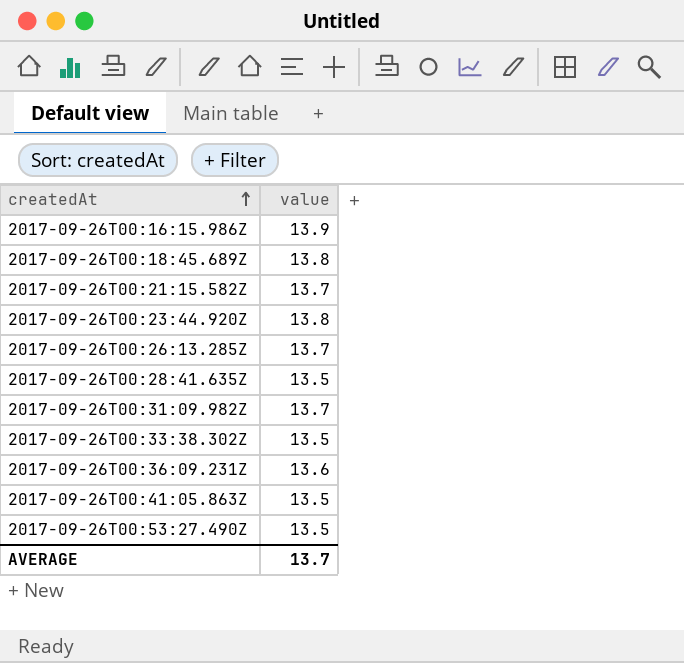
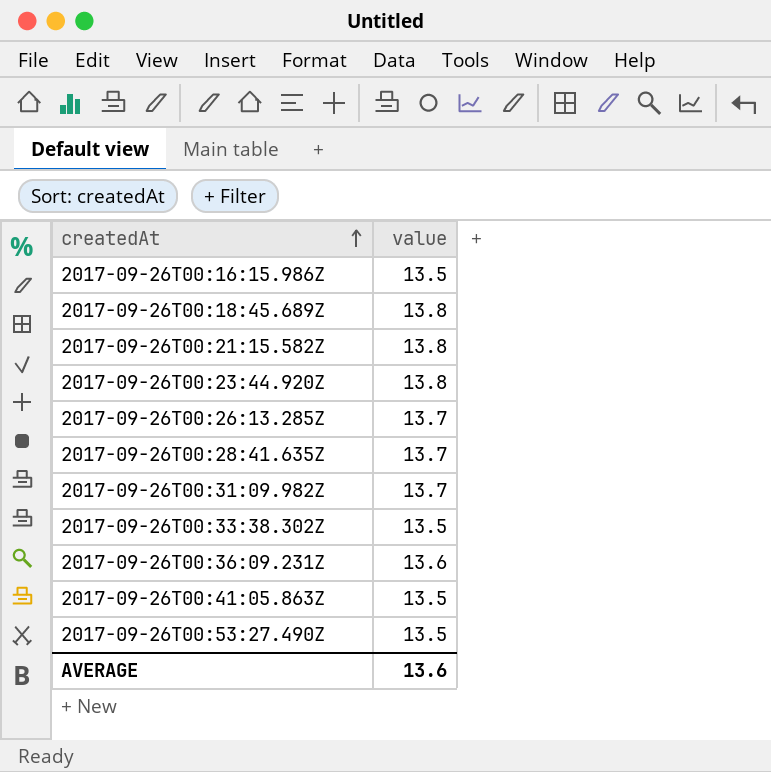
2017-09-26T00:16:15.986Z | value: 13.9 -> 13.5
2017-09-26T00:21:15.582Z | value: 13.7 -> 13.8
2017-09-26T00:28:41.635Z | value: 13.5 -> 13.7
AVERAGE | value: 13.7 -> 13.6

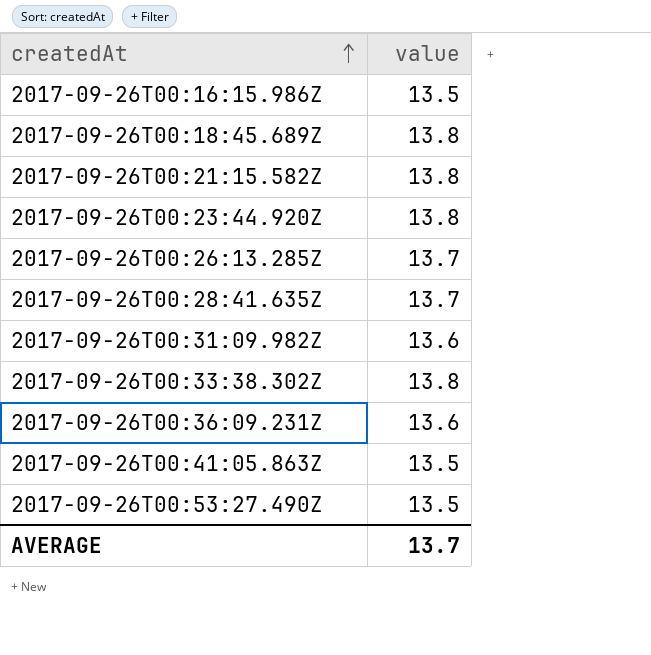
2017-09-26T00:31:09.982Z | value: 13.7 -> 13.6
2017-09-26T00:33:38.302Z | value: 13.5 -> 13.8
AVERAGE | value: 13.6 -> 13.7

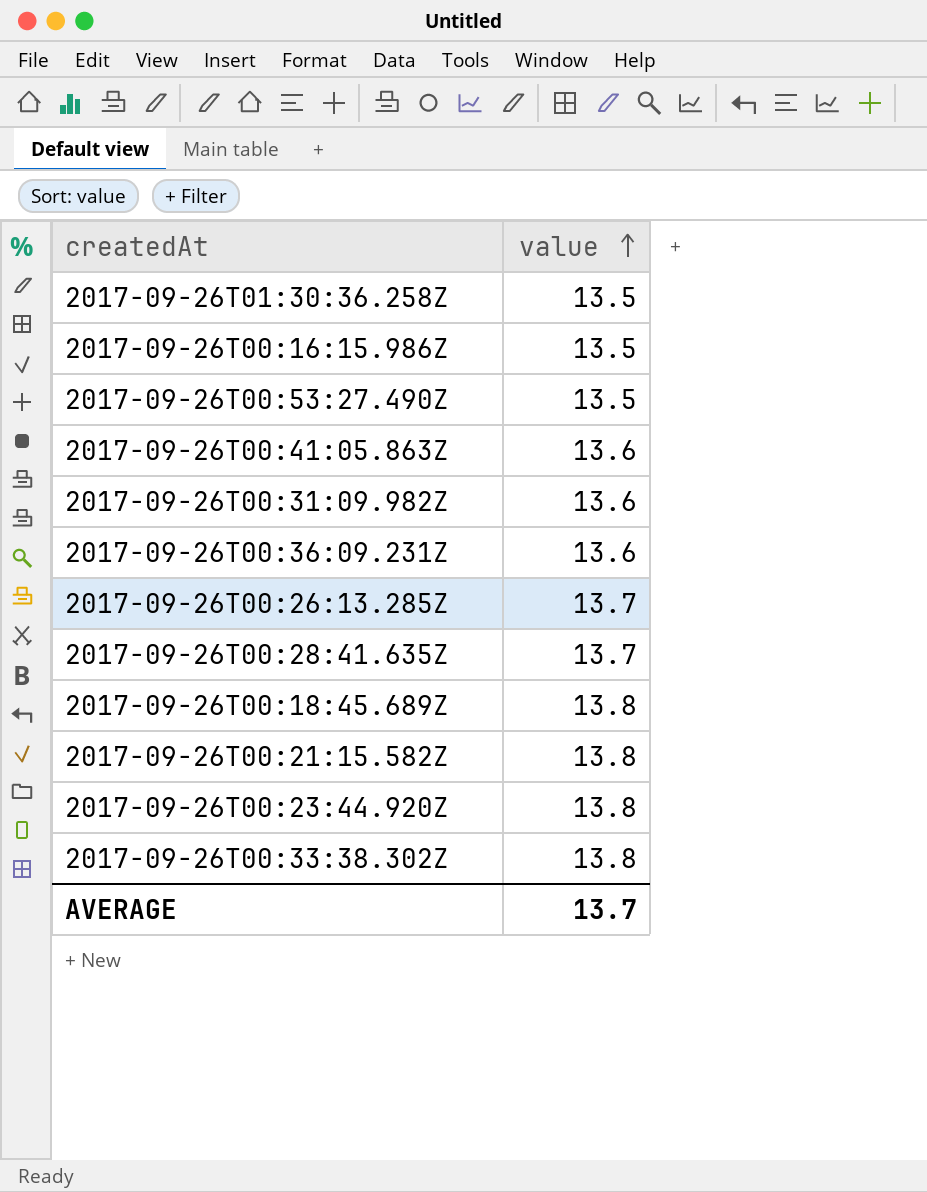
row order: createdAt ascending -> value ascending
row 2017-09-26T01:30:36.258Z: none -> 13.5
2017-09-26T00:41:05.863Z | value: 13.5 -> 13.6

